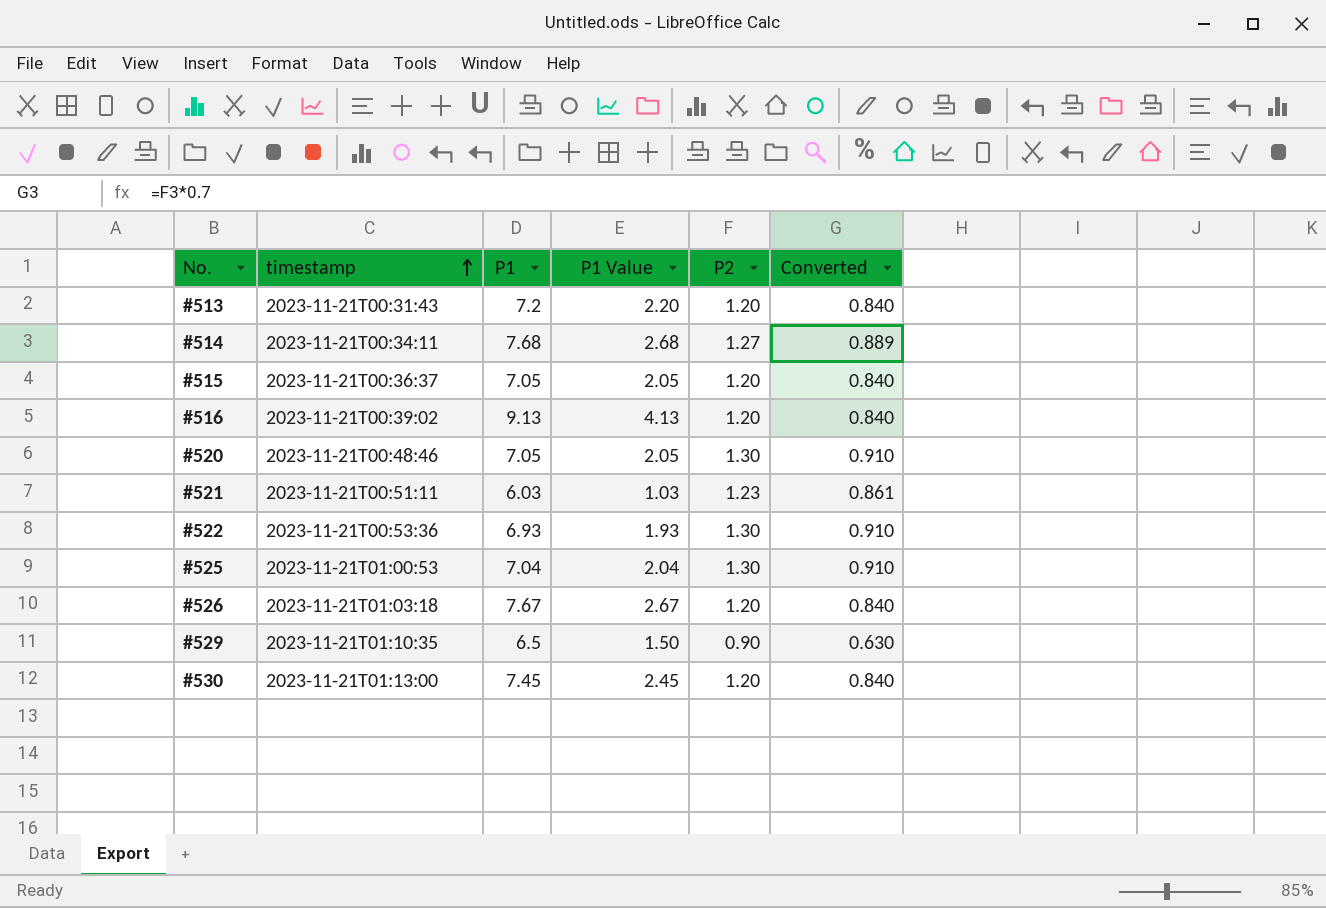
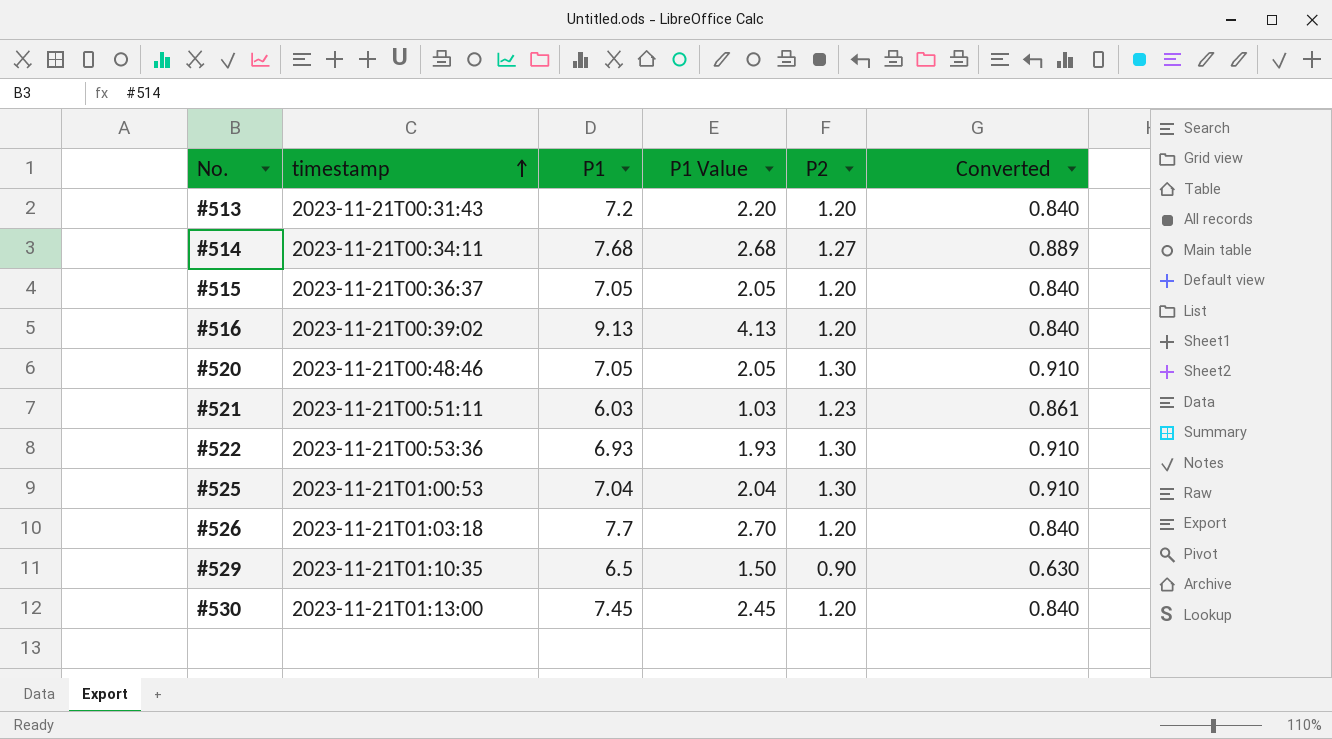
#526 | P1: 7.67 -> 7.7
#526 | P1 Value: 2.67 -> 2.70

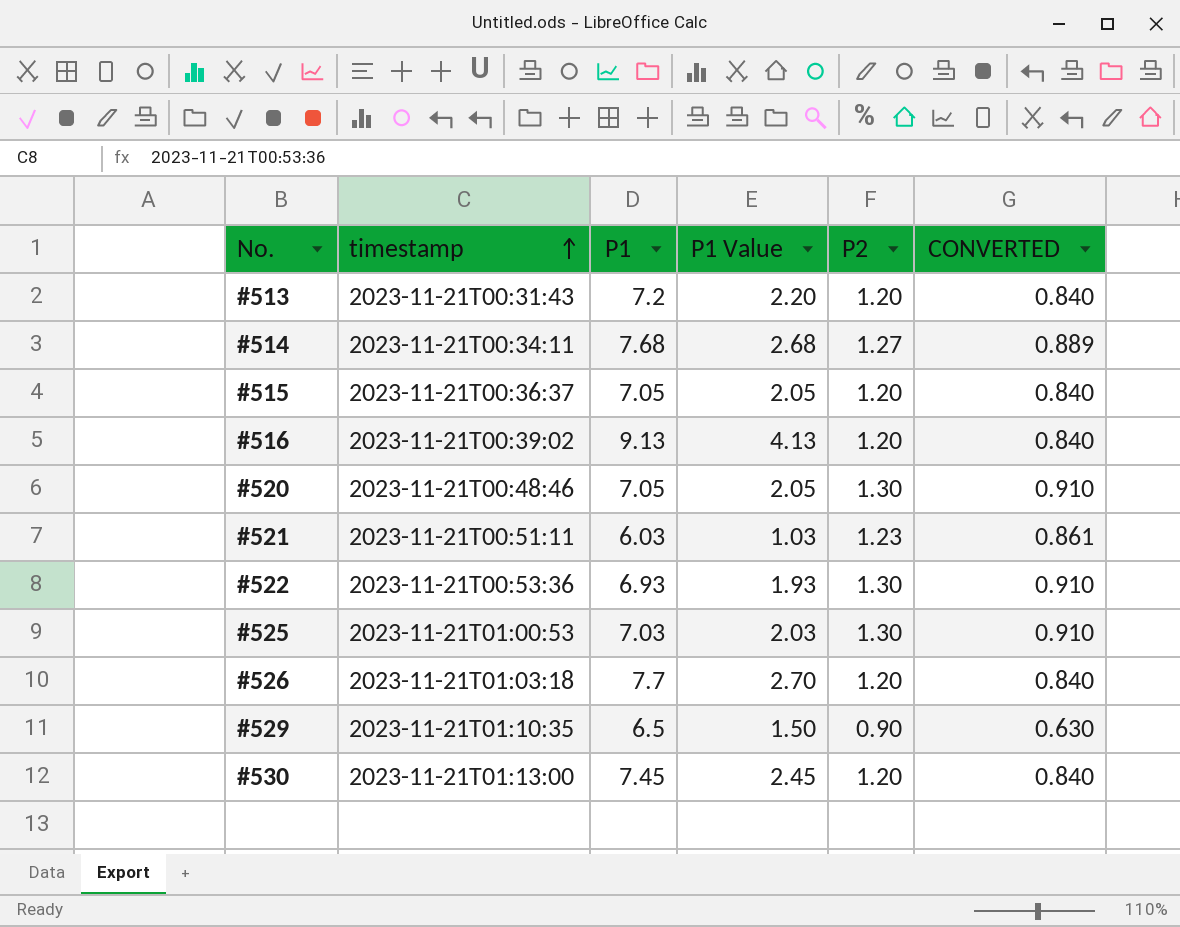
column name: Converted -> CONVERTED
#525 | P1: 7.04 -> 7.03
#525 | P1 Value: 2.04 -> 2.03

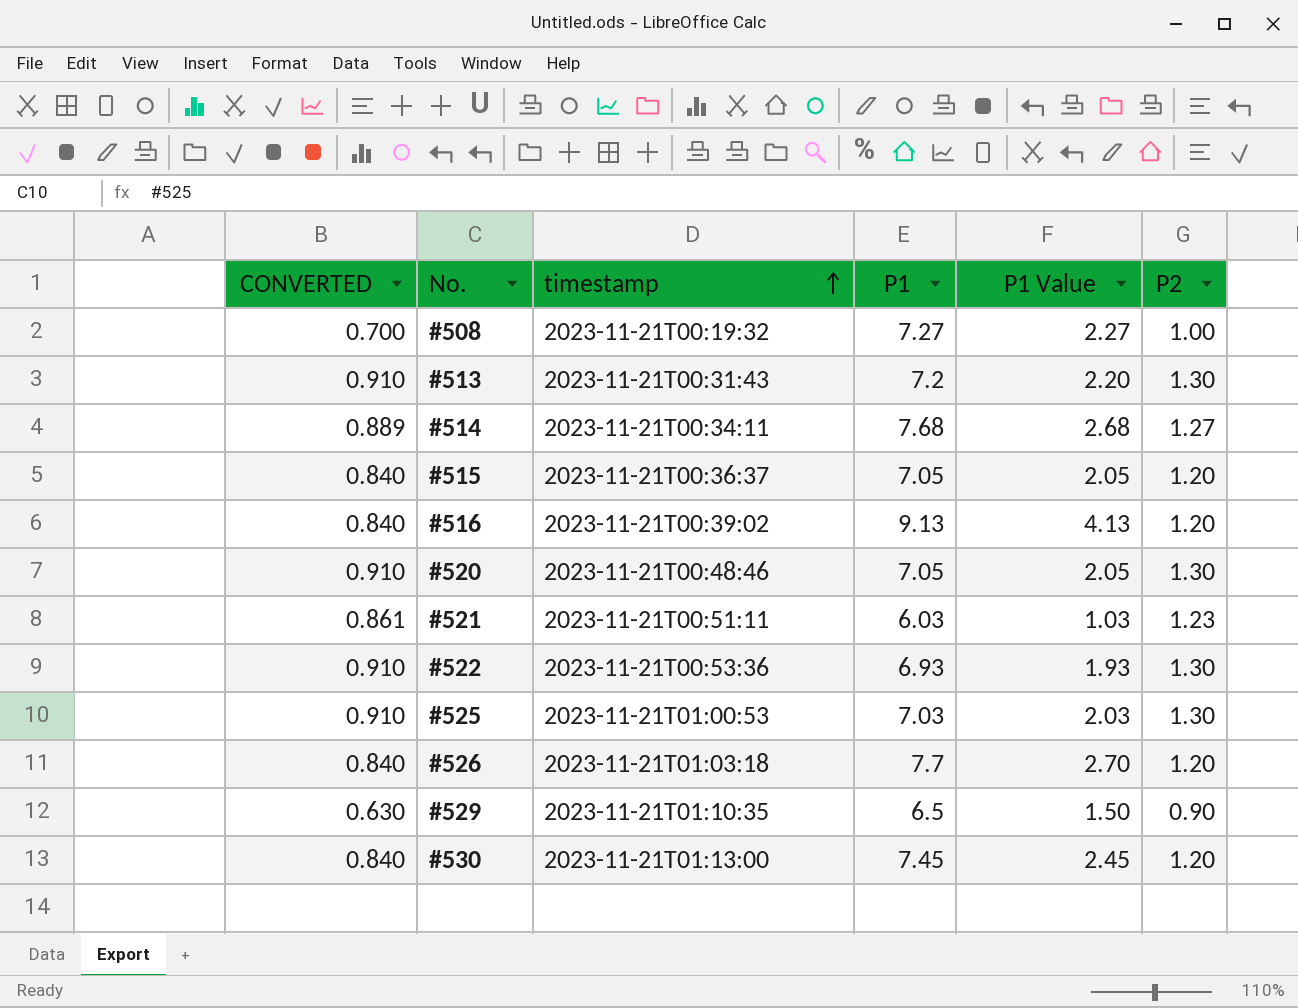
column CONVERTED | position: 6 -> 1
row #508: none -> 0.700 | 2023-11-21T00:19:32 | 7.27 | 2.27 | 1.00
#513 | CONVERTED: 0.840 -> 0.910
#513 | P2: 1.20 -> 1.30

